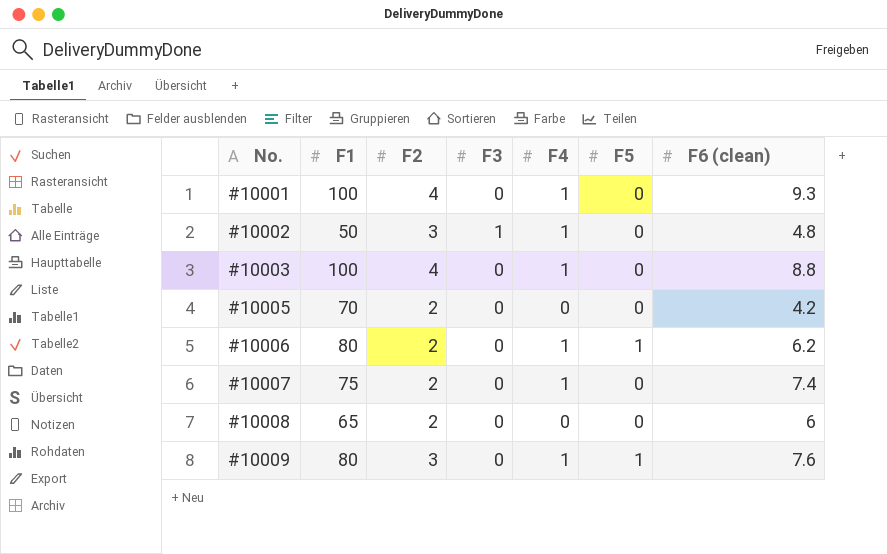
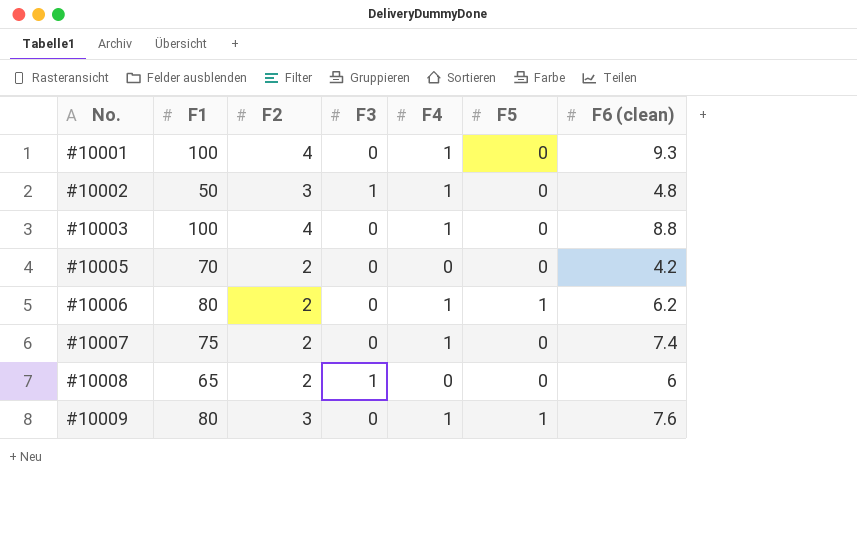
#10008 | F3: 0 -> 1

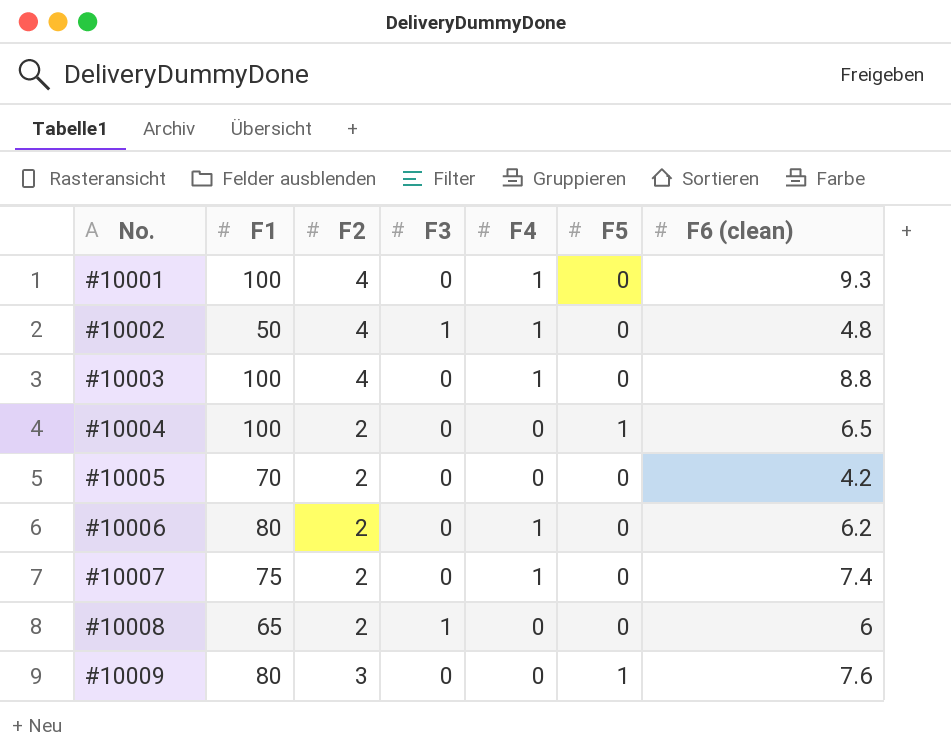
#10002 | F2: 3 -> 4
row #10004: none -> 100 | 2 | 0 | 0 | 1 | 6.5
#10006 | F5: 1 -> 0
#10009 | F4: 1 -> 0

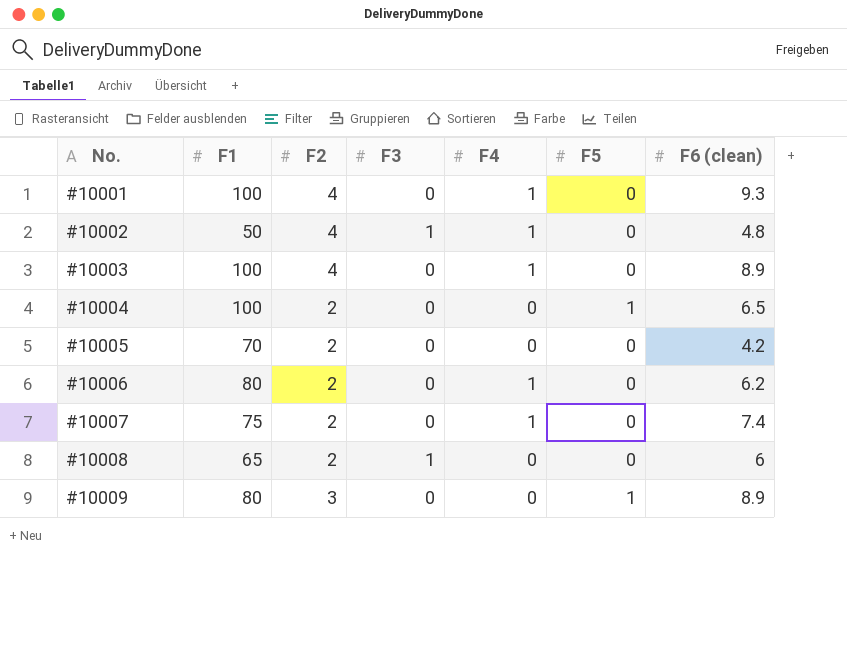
#10003 | F6 (clean): 8.8 -> 8.9
#10009 | F6 (clean): 7.6 -> 8.9

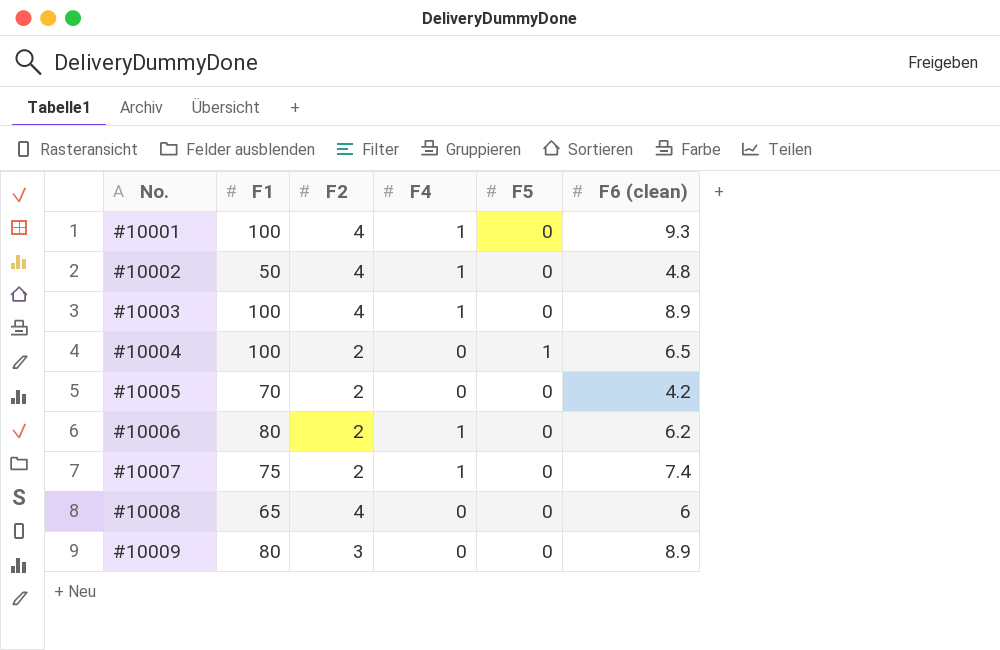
column F3 | position: 4 -> none
#10008 | F2: 2 -> 4
#10009 | F5: 1 -> 0

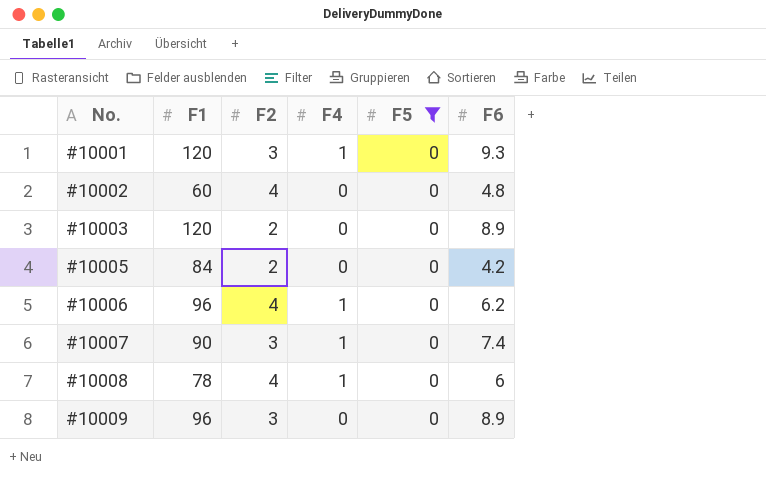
filter: none -> F5 = 0
column name: F6 (clean) -> F6
#10001 | F1: 100 -> 120
#10001 | F2: 4 -> 3
#10002 | F1: 50 -> 60
#10002 | F4: 1 -> 0
#10003 | F1: 100 -> 120
#10003 | F2: 4 -> 2
#10003 | F4: 1 -> 0
#10005 | F1: 70 -> 84
#10006 | F1: 80 -> 96
#10006 | F2: 2 -> 4
#10007 | F1: 75 -> 90
#10007 | F2: 2 -> 3
#10008 | F1: 65 -> 78
#10008 | F4: 0 -> 1
#10009 | F1: 80 -> 96

